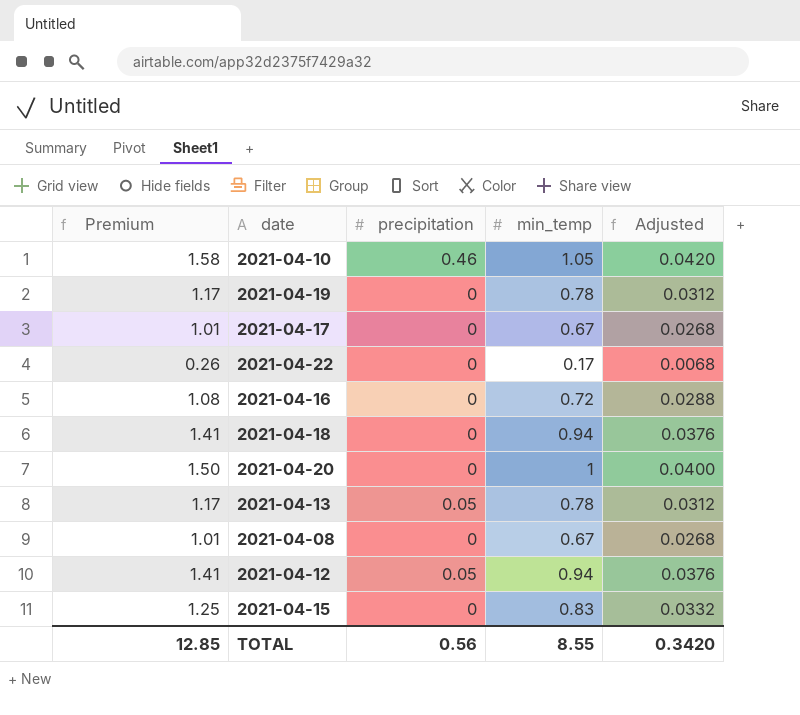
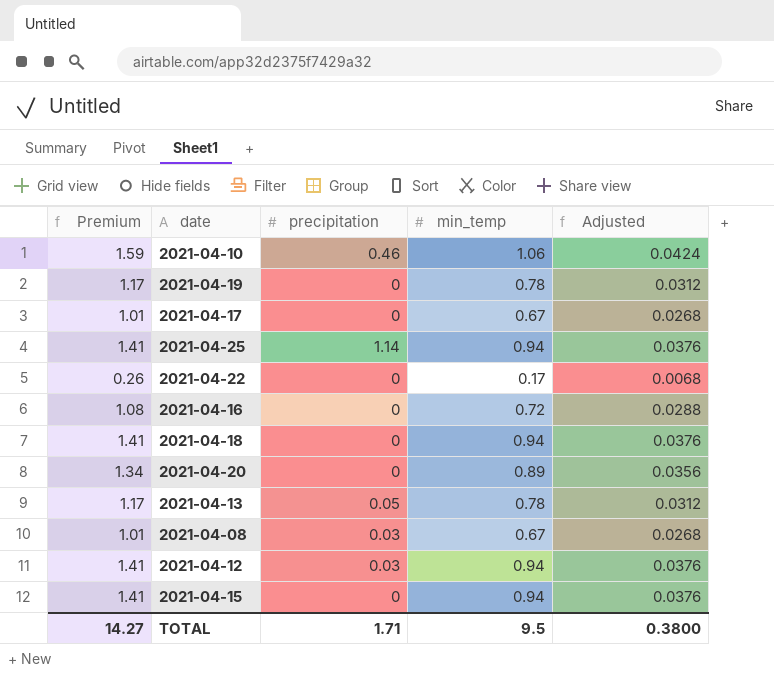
2021-04-10 | Premium: 1.58 -> 1.59
2021-04-10 | min_temp: 1.05 -> 1.06
2021-04-10 | Adjusted: 0.0420 -> 0.0424
row 2021-04-25: none -> 1.41 | 1.14 | 0.94 | 0.0376
2021-04-20 | Premium: 1.50 -> 1.34
2021-04-20 | min_temp: 1 -> 0.89
2021-04-20 | Adjusted: 0.0400 -> 0.0356
2021-04-08 | precipitation: 0 -> 0.03
2021-04-12 | precipitation: 0.05 -> 0.03
2021-04-15 | Premium: 1.25 -> 1.41
2021-04-15 | min_temp: 0.83 -> 0.94
2021-04-15 | Adjusted: 0.0332 -> 0.0376
TOTAL | Premium: 12.85 -> 14.27
TOTAL | precipitation: 0.56 -> 1.71
TOTAL | min_temp: 8.55 -> 9.5
TOTAL | Adjusted: 0.3420 -> 0.3800

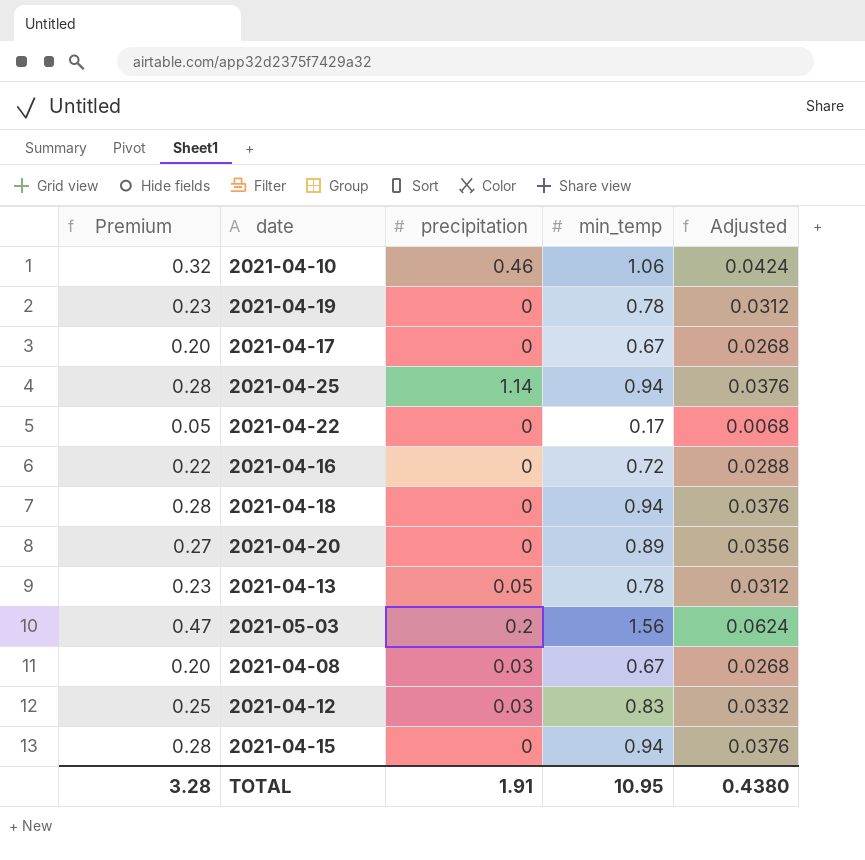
column Premium | formula: [min_temp] * 1.5 -> [min_temp] * 0.3
row 2021-05-03: none -> 0.47 | 0.2 | 1.56 | 0.0624
2021-04-12 | min_temp: 0.94 -> 0.83
2021-04-12 | Adjusted: 0.0376 -> 0.0332
TOTAL | Premium: 14.27 -> 3.28
TOTAL | precipitation: 1.71 -> 1.91
TOTAL | min_temp: 9.5 -> 10.95
TOTAL | Adjusted: 0.3800 -> 0.4380

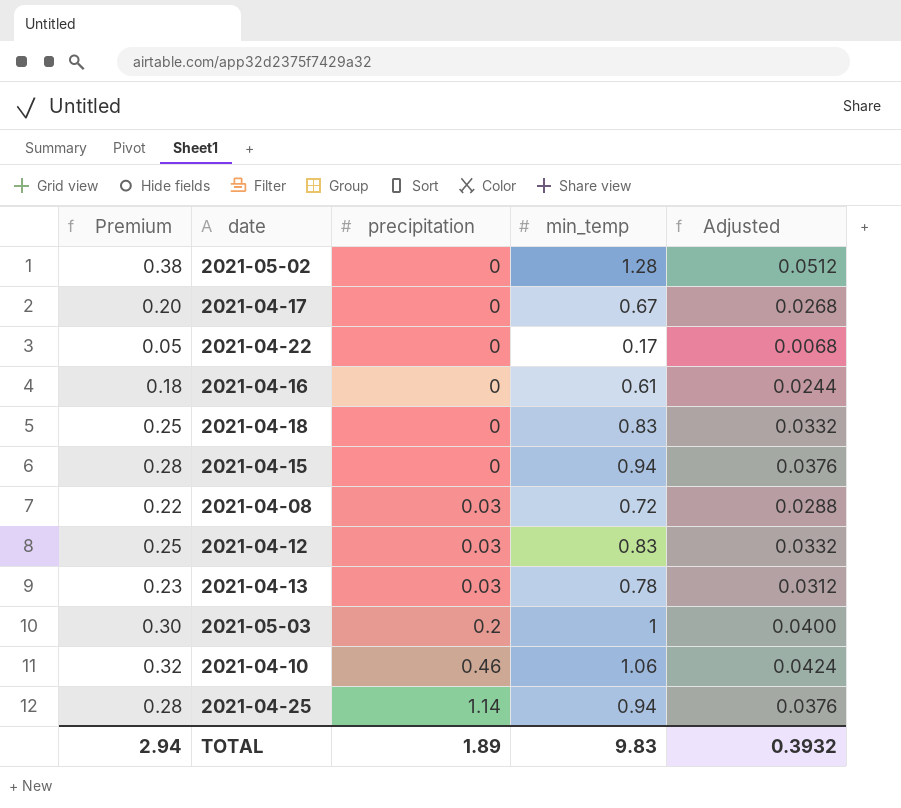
row order: none -> precipitation ascending
row 2021-04-19: 0.23 | 0 | 0.78 | 0.0312 -> none
row 2021-04-20: 0.27 | 0 | 0.89 | 0.0356 -> none
row 2021-05-02: none -> 0.38 | 0 | 1.28 | 0.0512
2021-04-16 | Premium: 0.22 -> 0.18
2021-04-16 | min_temp: 0.72 -> 0.61
2021-04-16 | Adjusted: 0.0288 -> 0.0244
2021-04-18 | Premium: 0.28 -> 0.25
2021-04-18 | min_temp: 0.94 -> 0.83
2021-04-18 | Adjusted: 0.0376 -> 0.0332
2021-04-08 | Premium: 0.20 -> 0.22
2021-04-08 | min_temp: 0.67 -> 0.72
2021-04-08 | Adjusted: 0.0268 -> 0.0288
2021-04-13 | precipitation: 0.05 -> 0.03
2021-05-03 | Premium: 0.47 -> 0.30
2021-05-03 | min_temp: 1.56 -> 1
2021-05-03 | Adjusted: 0.0624 -> 0.0400
TOTAL | Premium: 3.28 -> 2.94
TOTAL | precipitation: 1.91 -> 1.89
TOTAL | min_temp: 10.95 -> 9.83
TOTAL | Adjusted: 0.4380 -> 0.3932

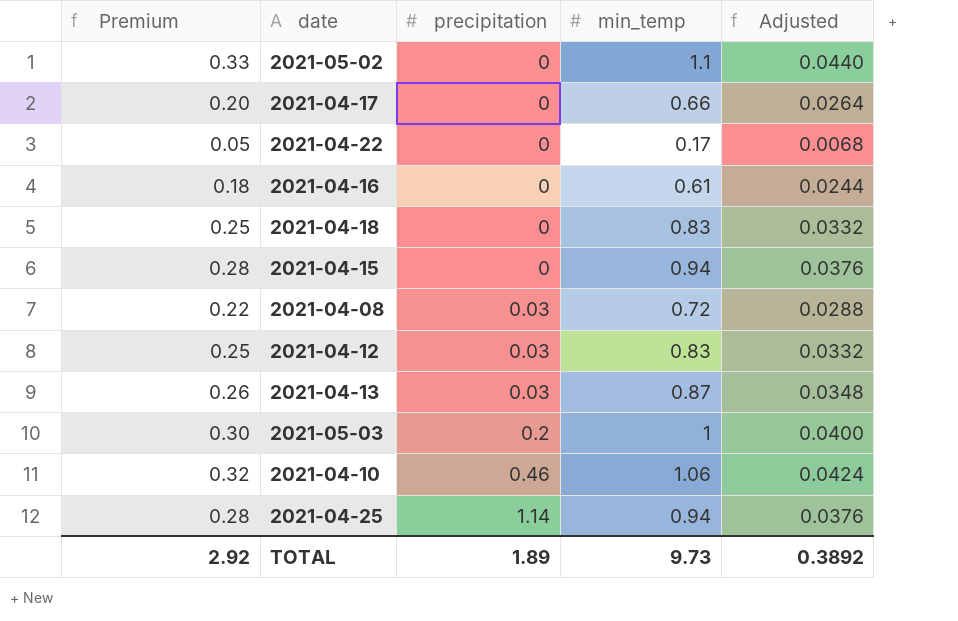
2021-05-02 | Premium: 0.38 -> 0.33
2021-05-02 | min_temp: 1.28 -> 1.1
2021-05-02 | Adjusted: 0.0512 -> 0.0440
2021-04-17 | min_temp: 0.67 -> 0.66
2021-04-17 | Adjusted: 0.0268 -> 0.0264
2021-04-13 | Premium: 0.23 -> 0.26
2021-04-13 | min_temp: 0.78 -> 0.87
2021-04-13 | Adjusted: 0.0312 -> 0.0348
TOTAL | Premium: 2.94 -> 2.92
TOTAL | min_temp: 9.83 -> 9.73
TOTAL | Adjusted: 0.3932 -> 0.3892

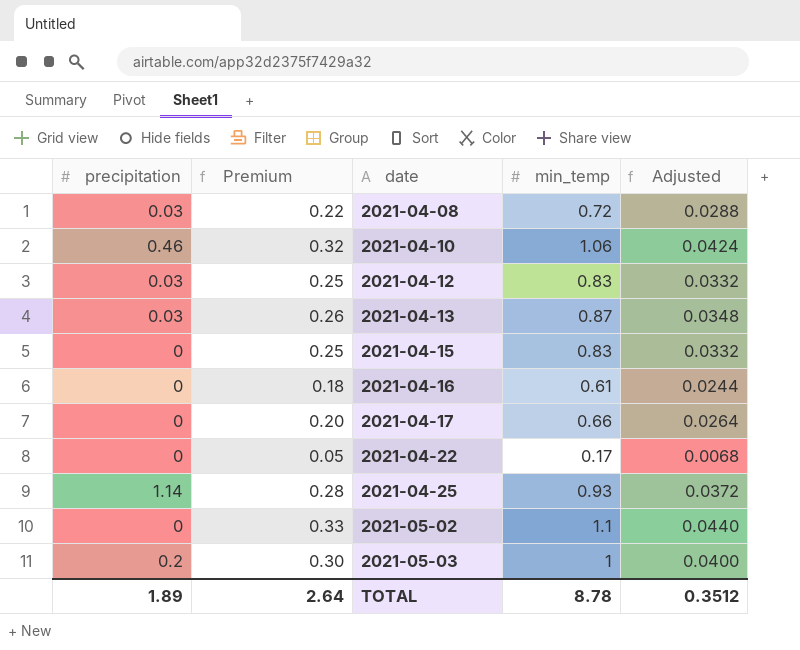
row order: precipitation ascending -> date ascending
column precipitation | position: 3 -> 1
row 2021-04-18: 0.25 | 0 | 0.83 | 0.0332 -> none
2021-04-15 | Premium: 0.28 -> 0.25
2021-04-15 | min_temp: 0.94 -> 0.83
2021-04-15 | Adjusted: 0.0376 -> 0.0332
2021-04-25 | min_temp: 0.94 -> 0.93
2021-04-25 | Adjusted: 0.0376 -> 0.0372
TOTAL | Premium: 2.92 -> 2.64
TOTAL | min_temp: 9.73 -> 8.78
TOTAL | Adjusted: 0.3892 -> 0.3512

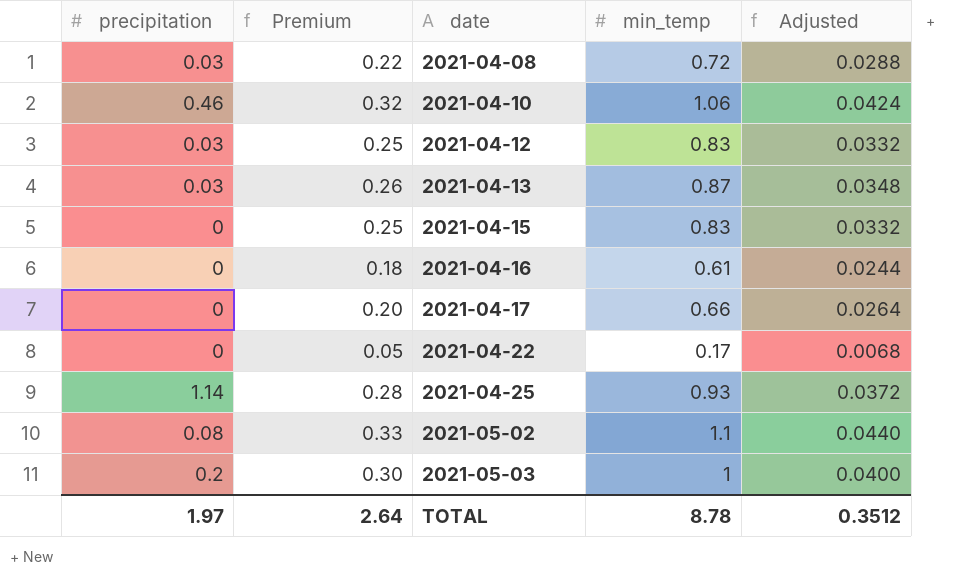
2021-05-02 | precipitation: 0 -> 0.08
TOTAL | precipitation: 1.89 -> 1.97

